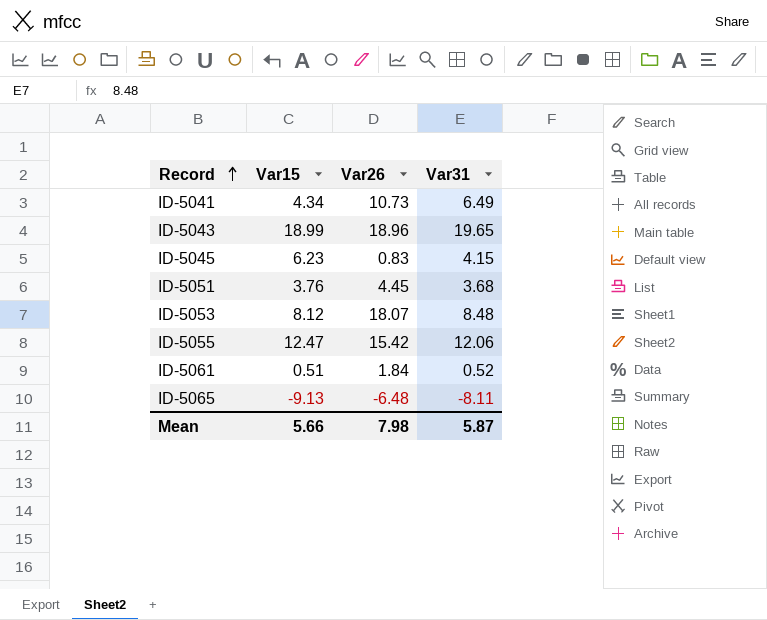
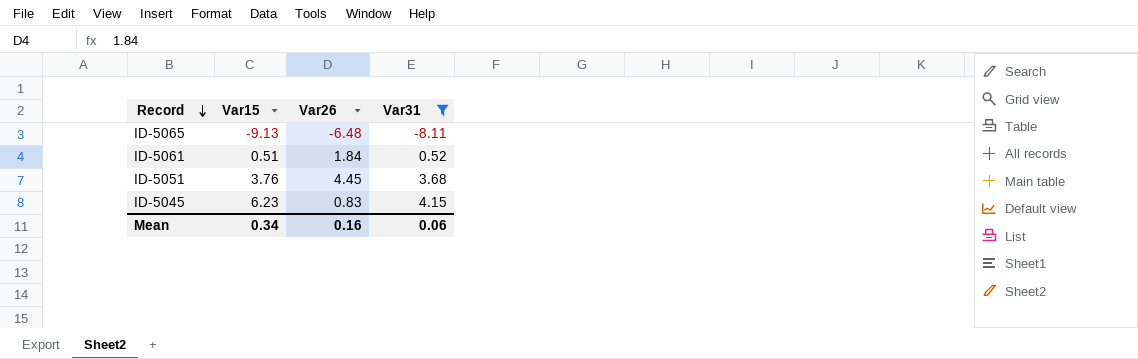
filter: none -> Var31 <= 4.15
row order: Record ascending -> Record descending
Mean | Var15: 5.66 -> 0.34
Mean | Var26: 7.98 -> 0.16
Mean | Var31: 5.87 -> 0.06

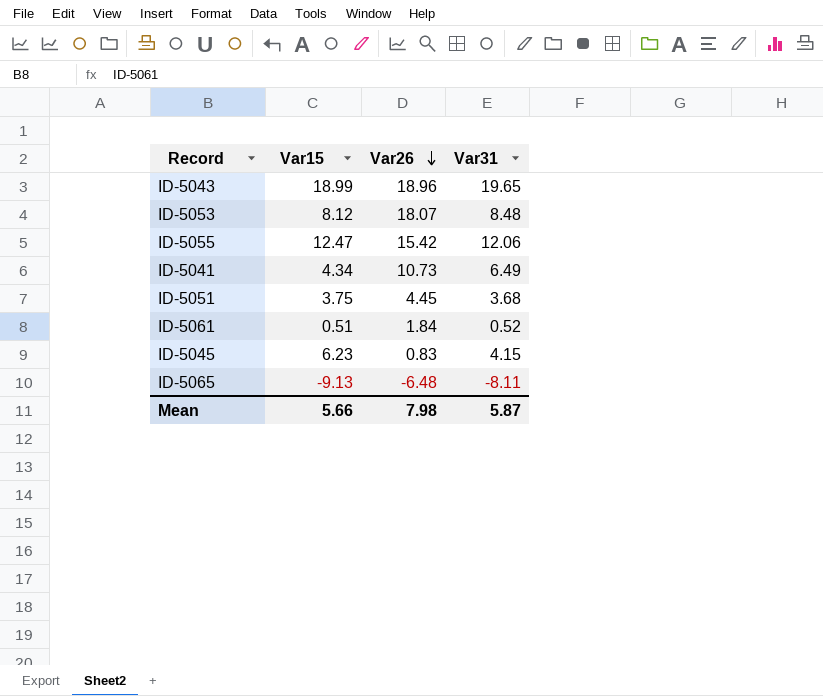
filter: Var31 <= 4.15 -> none
row order: Record descending -> Var26 descending
ID-5051 | Var15: 3.76 -> 3.75
Mean | Var15: 0.34 -> 5.66
Mean | Var26: 0.16 -> 7.98
Mean | Var31: 0.06 -> 5.87

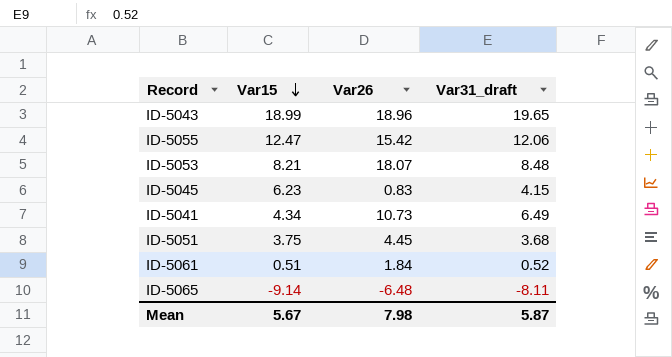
row order: Var26 descending -> Var15 descending
column name: Var31 -> Var31_draft
ID-5053 | Var15: 8.12 -> 8.21
ID-5065 | Var15: -9.13 -> -9.14
Mean | Var15: 5.66 -> 5.67

